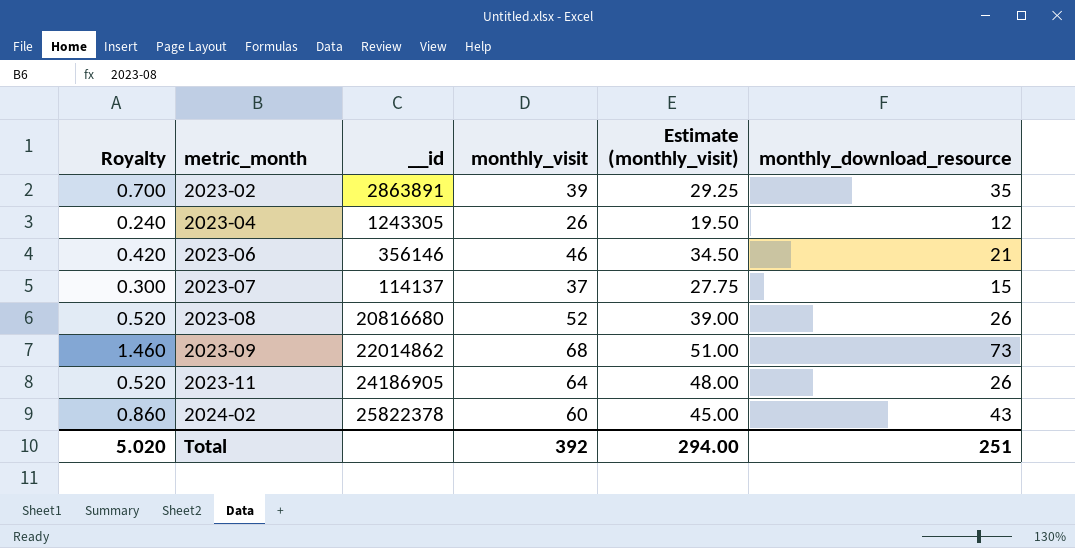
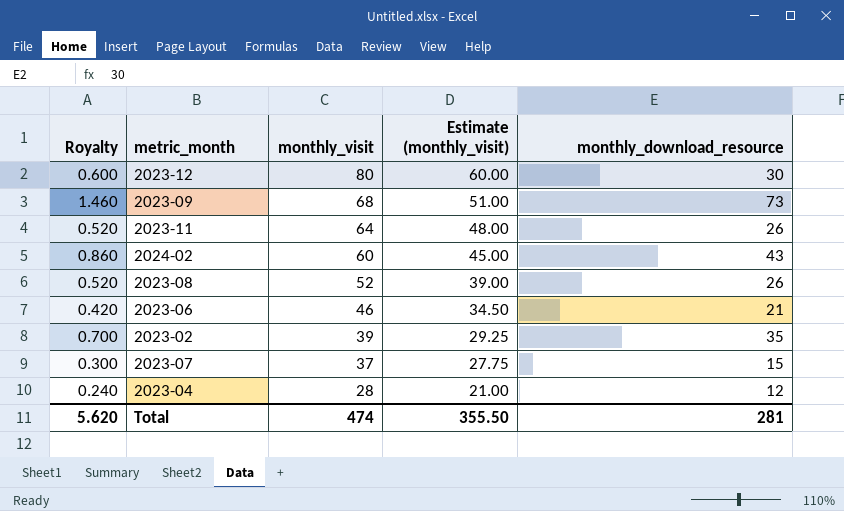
row order: metric_month ascending -> monthly_visit descending
column __id | position: 3 -> none
row 2023-12: none -> 0.600 | 80 | 60.00 | 30
2023-04 | monthly_visit: 26 -> 28
2023-04 | Estimate (monthly_visit): 19.50 -> 21.00
Total | Royalty: 5.020 -> 5.620
Total | monthly_visit: 392 -> 474
Total | Estimate (monthly_visit): 294.00 -> 355.50
Total | monthly_download_resource: 251 -> 281

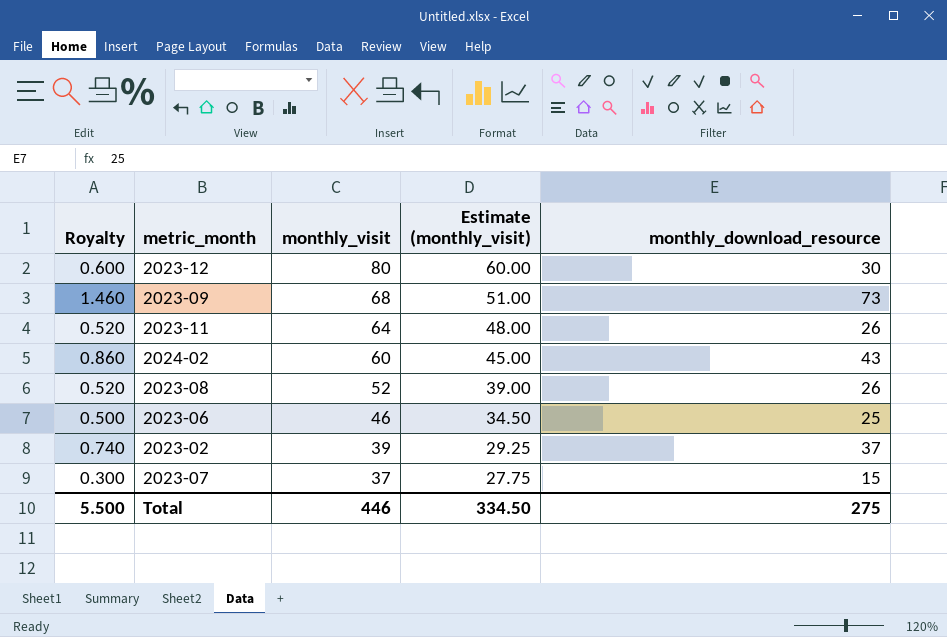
row 2023-04: 0.240 | 28 | 21.00 | 12 -> none
2023-06 | Royalty: 0.420 -> 0.500
2023-06 | monthly_download_resource: 21 -> 25
2023-02 | Royalty: 0.700 -> 0.740
2023-02 | monthly_download_resource: 35 -> 37
Total | Royalty: 5.620 -> 5.500
Total | monthly_visit: 474 -> 446
Total | Estimate (monthly_visit): 355.50 -> 334.50
Total | monthly_download_resource: 281 -> 275

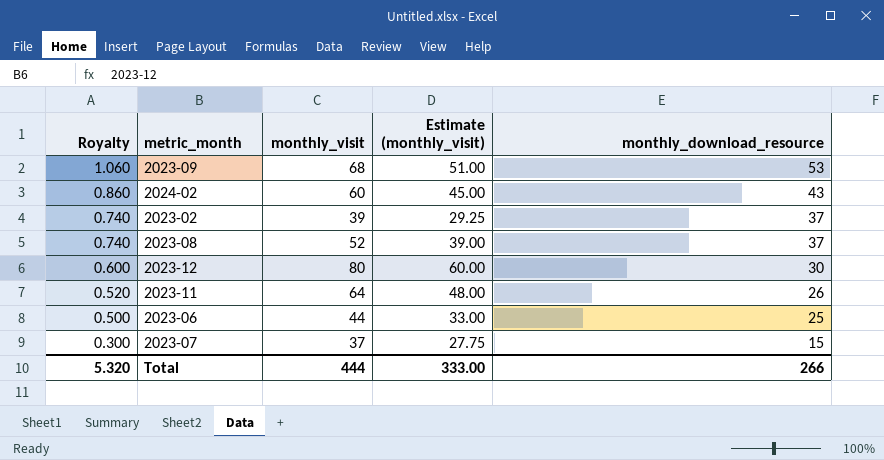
row order: monthly_visit descending -> Royalty descending
2023-09 | Royalty: 1.460 -> 1.060
2023-09 | monthly_download_resource: 73 -> 53
2023-08 | Royalty: 0.520 -> 0.740
2023-08 | monthly_download_resource: 26 -> 37
2023-06 | monthly_visit: 46 -> 44
2023-06 | Estimate (monthly_visit): 34.50 -> 33.00
Total | Royalty: 5.500 -> 5.320
Total | monthly_visit: 446 -> 444
Total | Estimate (monthly_visit): 334.50 -> 333.00
Total | monthly_download_resource: 275 -> 266

